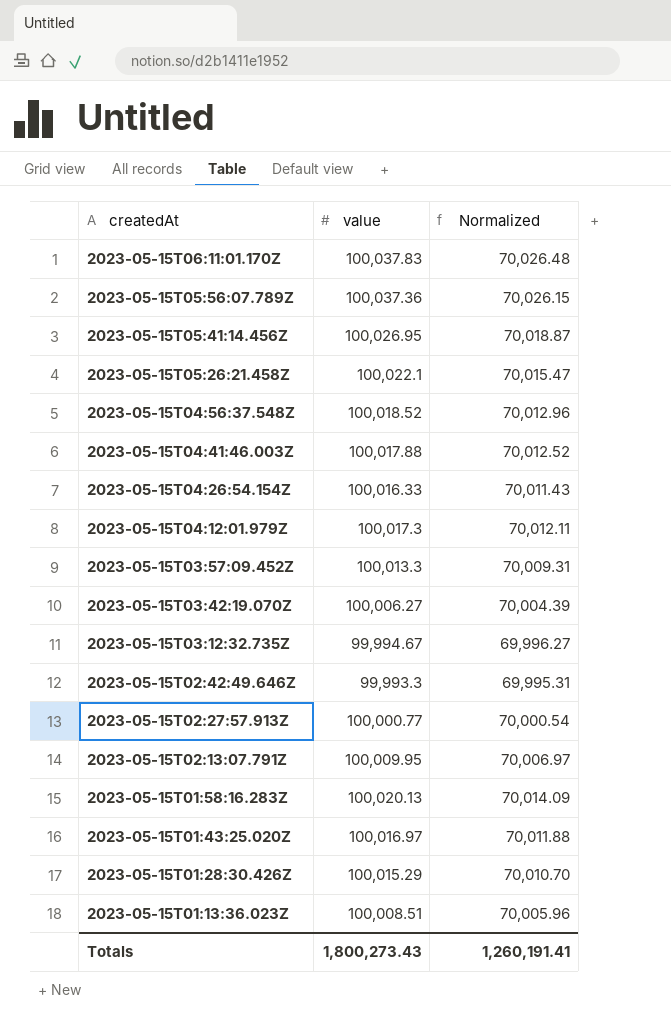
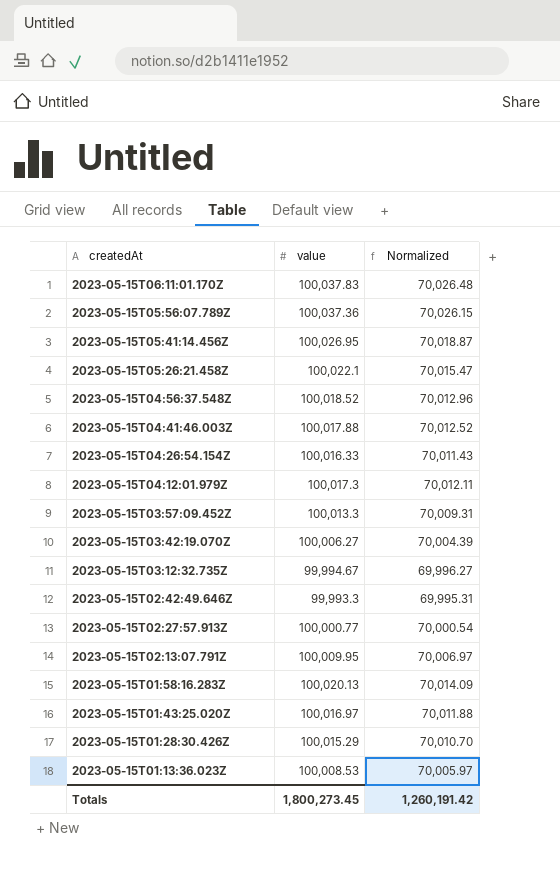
2023-05-15T01:13:36.023Z | value: 100,008.51 -> 100,008.53
2023-05-15T01:13:36.023Z | Normalized: 70,005.96 -> 70,005.97
Totals | value: 1,800,273.43 -> 1,800,273.45
Totals | Normalized: 1,260,191.41 -> 1,260,191.42

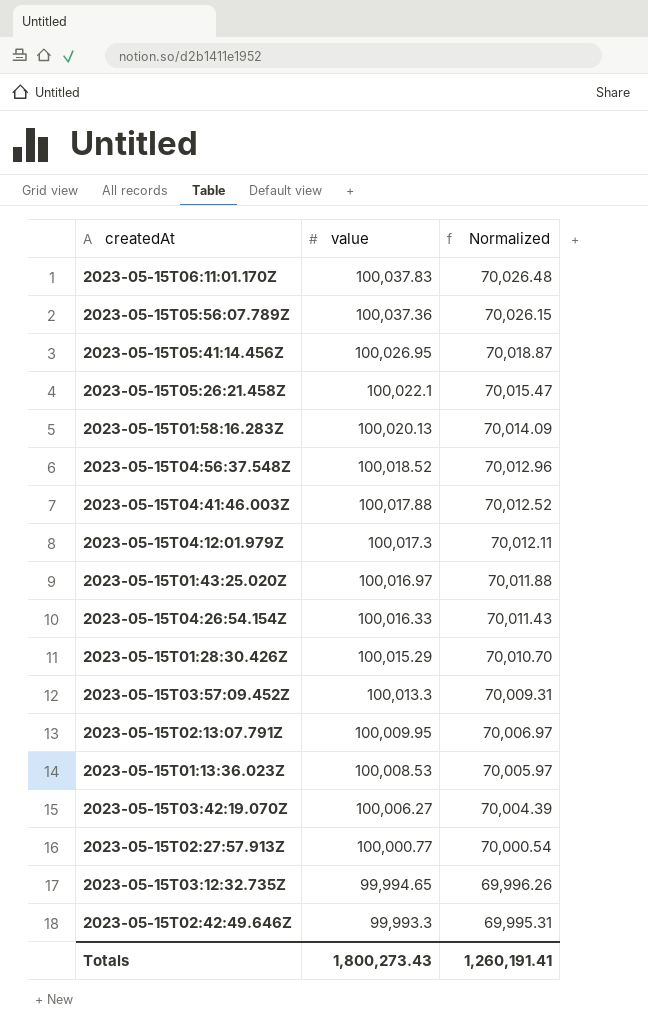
row order: createdAt descending -> value descending
2023-05-15T03:12:32.735Z | value: 99,994.67 -> 99,994.65
2023-05-15T03:12:32.735Z | Normalized: 69,996.27 -> 69,996.26
Totals | value: 1,800,273.45 -> 1,800,273.43
Totals | Normalized: 1,260,191.42 -> 1,260,191.41

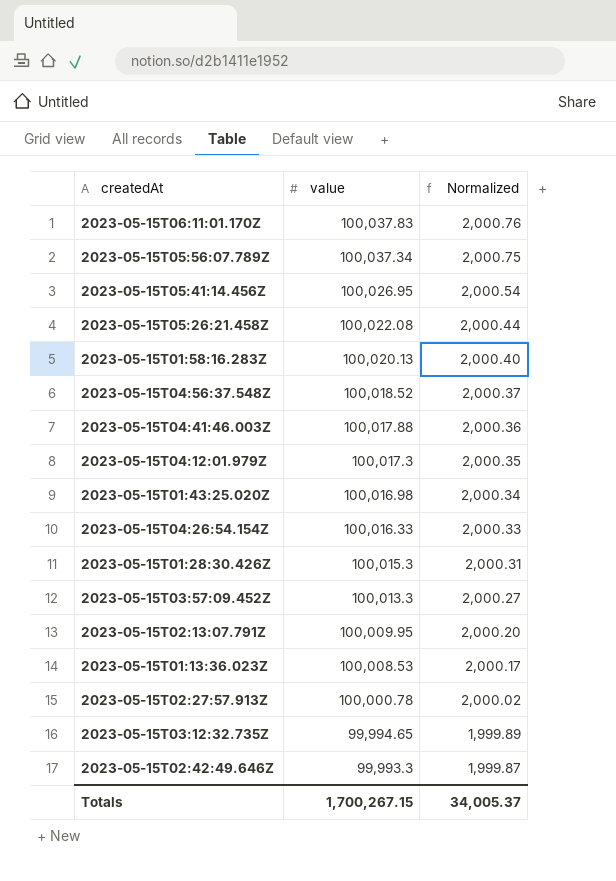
column Normalized | formula: [value] * 0.7 -> [value] * 0.02
row 2023-05-15T03:42:19.070Z: 100,006.27 | 70,004.39 -> none
2023-05-15T05:56:07.789Z | value: 100,037.36 -> 100,037.34
2023-05-15T05:26:21.458Z | value: 100,022.1 -> 100,022.08
2023-05-15T01:43:25.020Z | value: 100,016.97 -> 100,016.98
2023-05-15T01:28:30.426Z | value: 100,015.29 -> 100,015.3
2023-05-15T02:27:57.913Z | value: 100,000.77 -> 100,000.78
Totals | value: 1,800,273.43 -> 1,700,267.15
Totals | Normalized: 1,260,191.41 -> 34,005.37

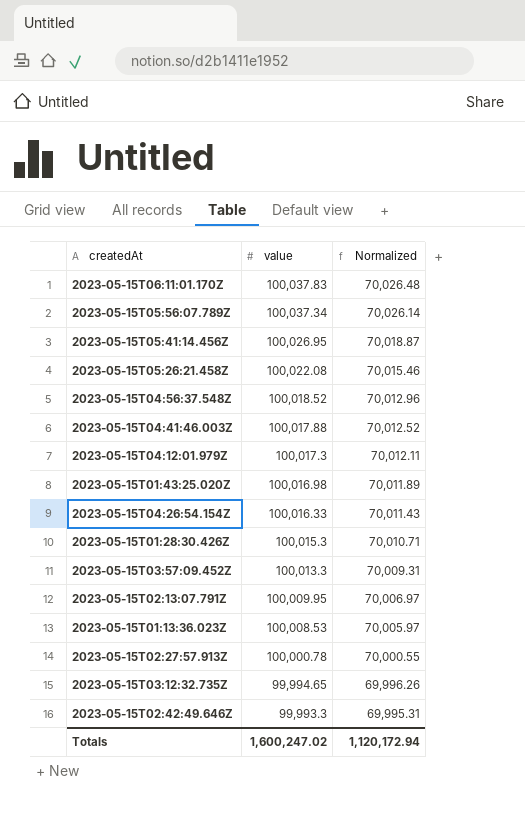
column Normalized | formula: [value] * 0.02 -> [value] * 0.7
row 2023-05-15T01:58:16.283Z: 100,020.13 | 2,000.40 -> none
Totals | value: 1,700,267.15 -> 1,600,247.02
Totals | Normalized: 34,005.37 -> 1,120,172.94

